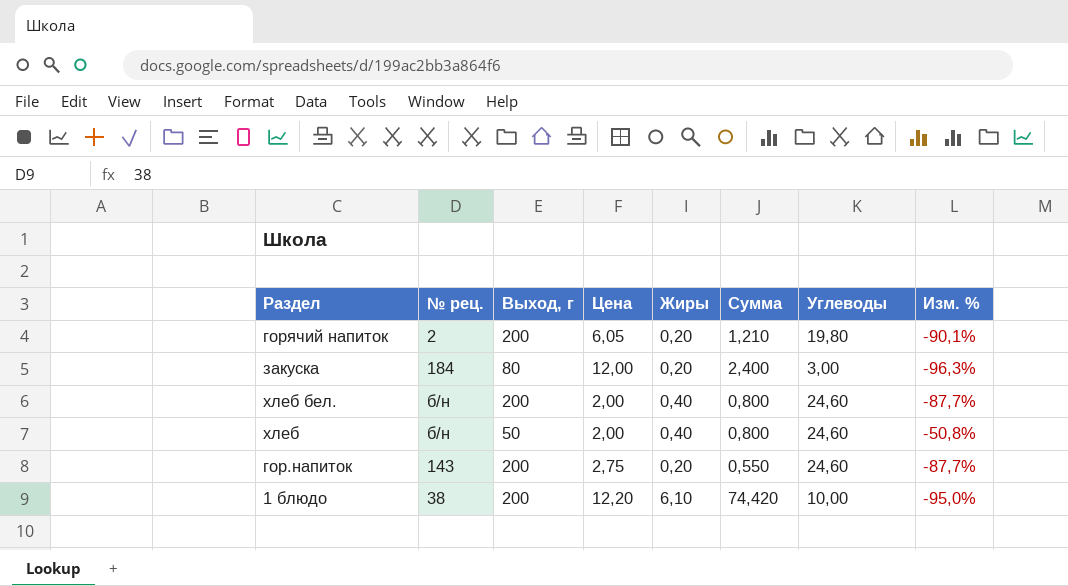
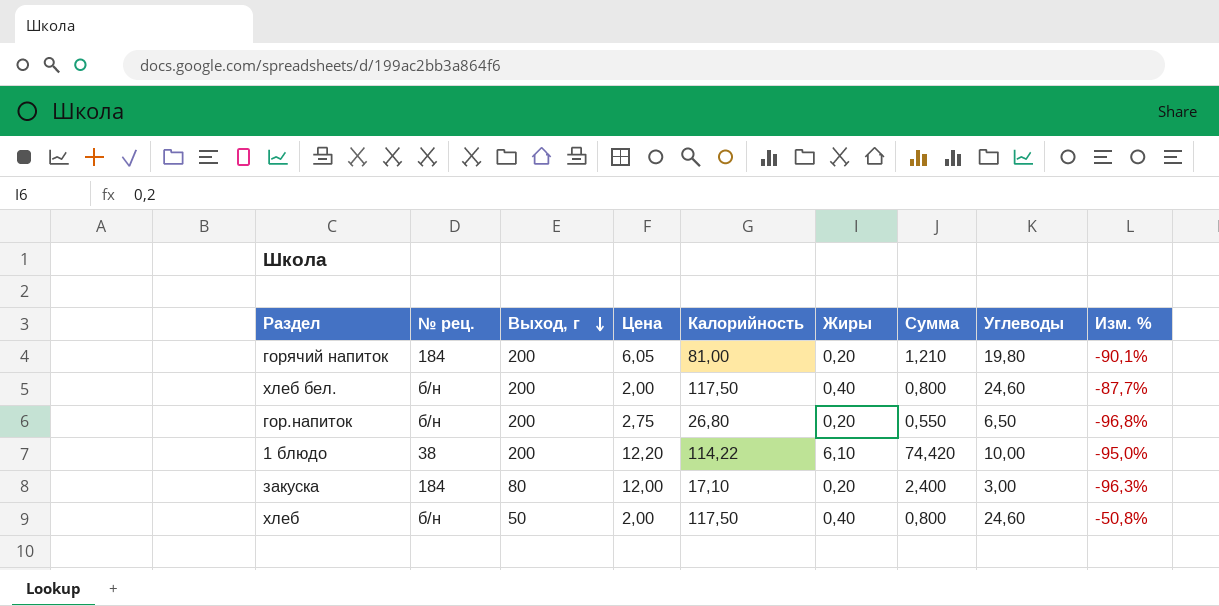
row order: none -> Выход, г descending
column Калорийность | position: none -> 5
горячий напиток | № рец.: 2 -> 184
гор.напиток | № рец.: 143 -> б/н
гор.напиток | Углеводы: 24,60 -> 6,50
гор.напиток | Изм. %: -87,7% -> -96,8%

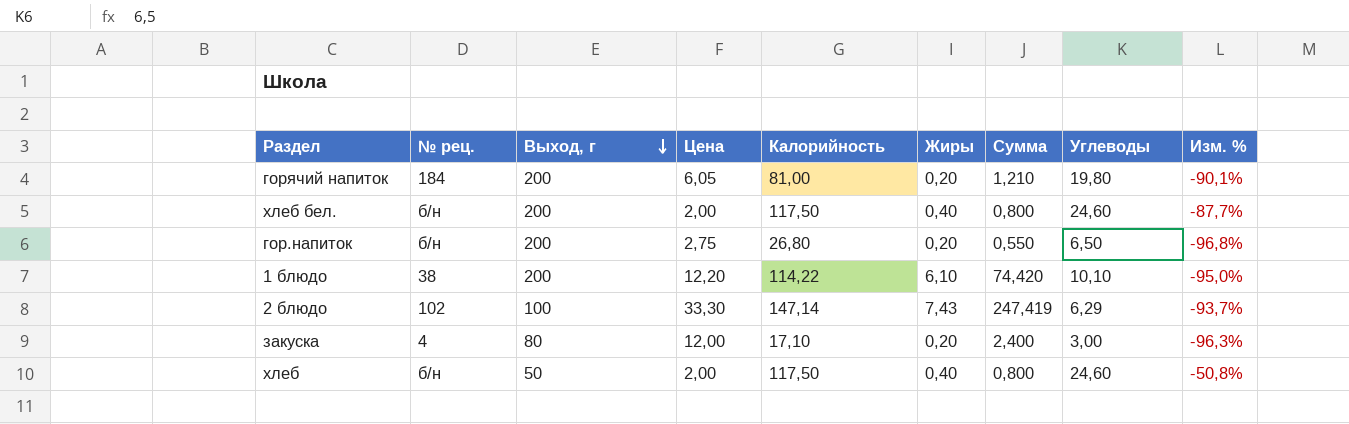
1 блюдо | Углеводы: 10,00 -> 10,10
row 2 блюдо: none -> 102 | 100 | 33,30 | 147,14 | 7,43 | 247,419 | 6,29 | -93,7%
закуска | № рец.: 184 -> 4

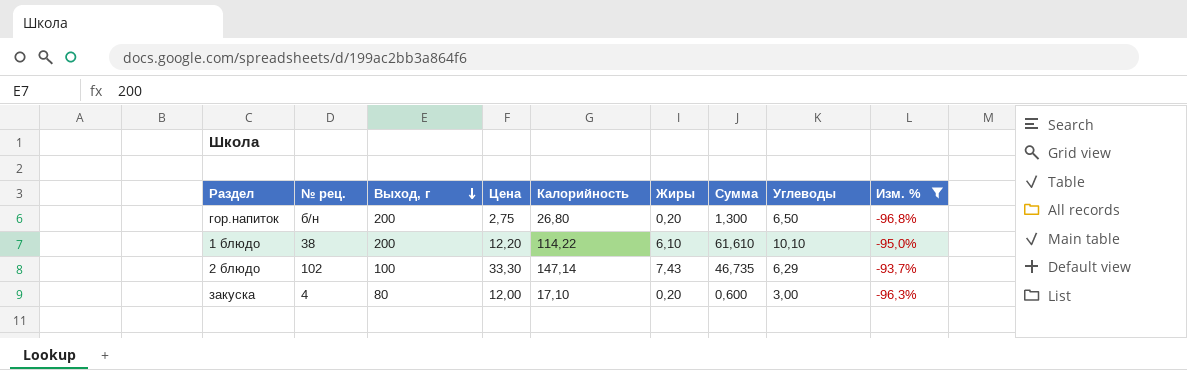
filter: none -> Изм. % <= -93,7%
column Сумма | formula: [Цена] * [Жиры] -> [Жиры] * [Углеводы]

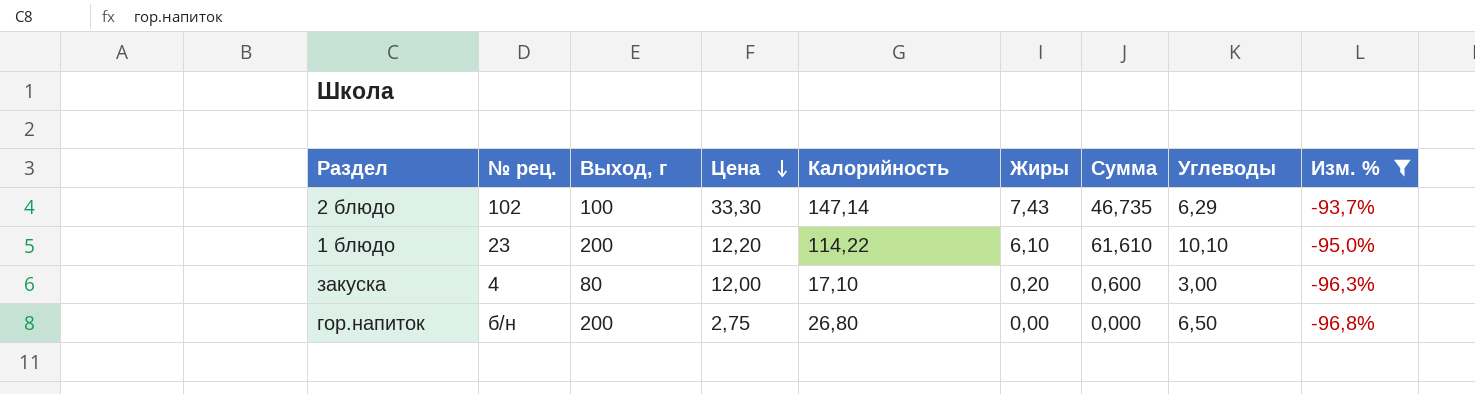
row order: Выход, г descending -> Цена descending
1 блюдо | № рец.: 38 -> 23
гор.напиток | Жиры: 0,20 -> 0,00
гор.напиток | Сумма: 1,300 -> 0,000

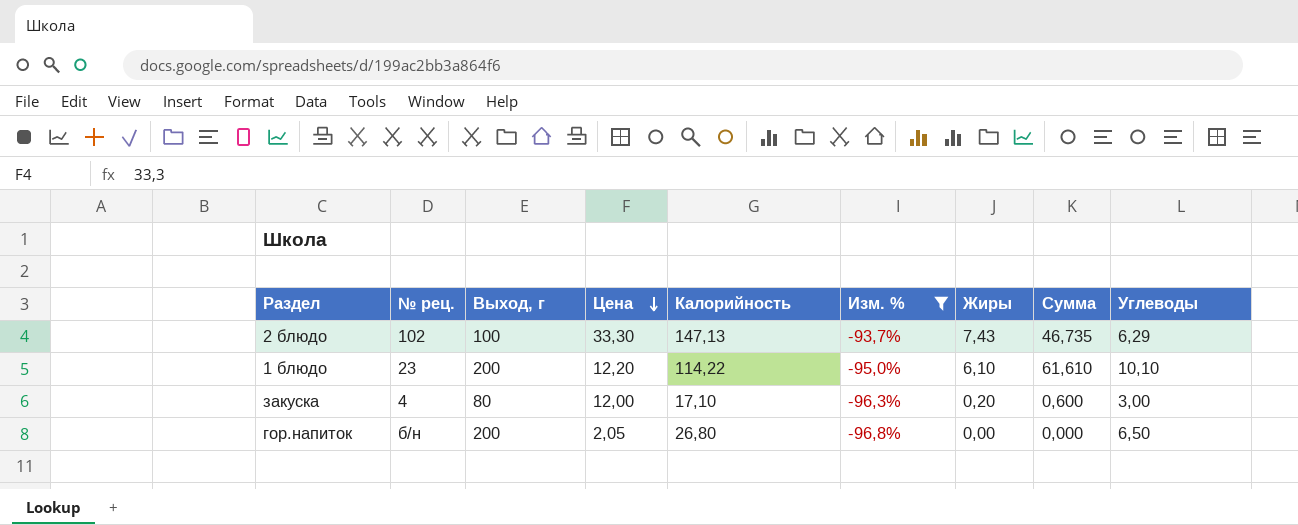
column Изм. % | position: 9 -> 6
2 блюдо | Калорийность: 147,14 -> 147,13
гор.напиток | Цена: 2,75 -> 2,05

